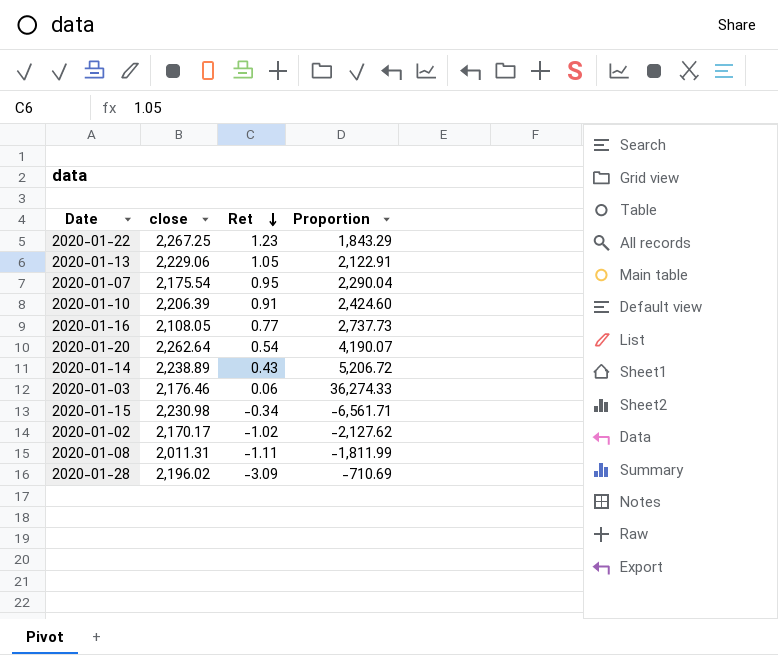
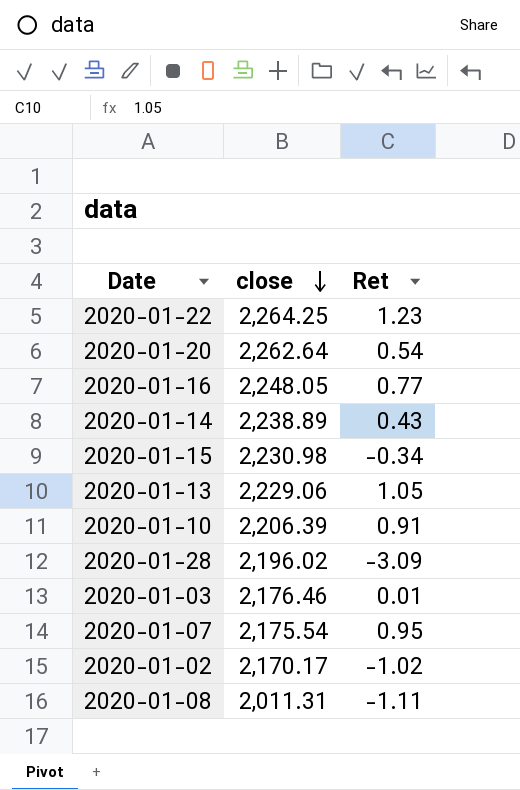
row order: Ret descending -> close descending
column Proportion | formula: [close] / [Ret] -> none
2020-01-22 | close: 2,267.25 -> 2,264.25
2020-01-16 | close: 2,108.05 -> 2,248.05
2020-01-03 | Ret: 0.06 -> 0.01

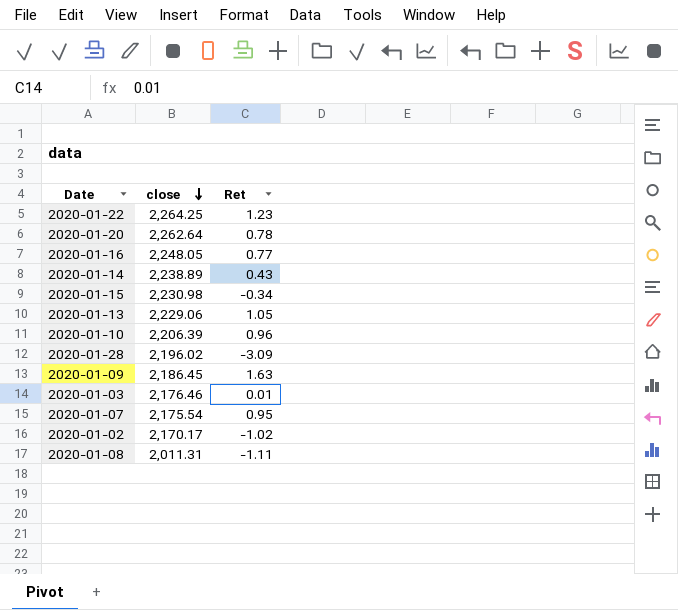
2020-01-20 | Ret: 0.54 -> 0.78
2020-01-10 | Ret: 0.91 -> 0.96
row 2020-01-09: none -> 2,186.45 | 1.63

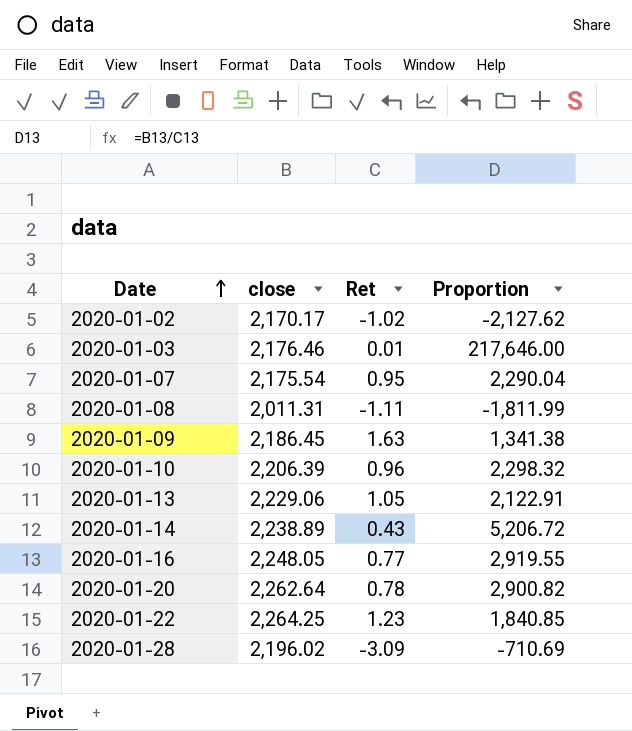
row order: close descending -> Date ascending
column Proportion | formula: none -> [close] / [Ret]
row 2020-01-15: 2,230.98 | -0.34 -> none

